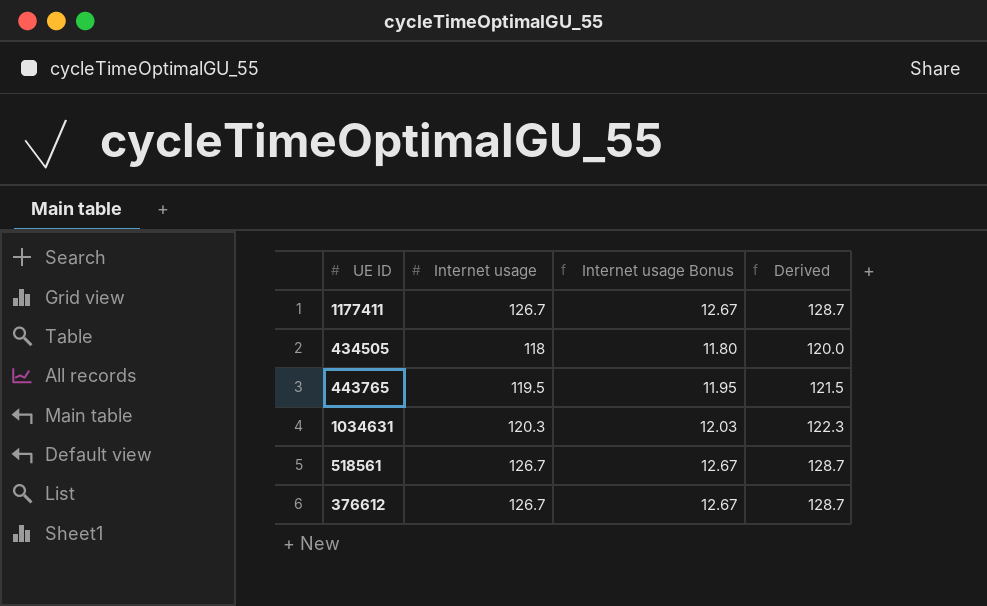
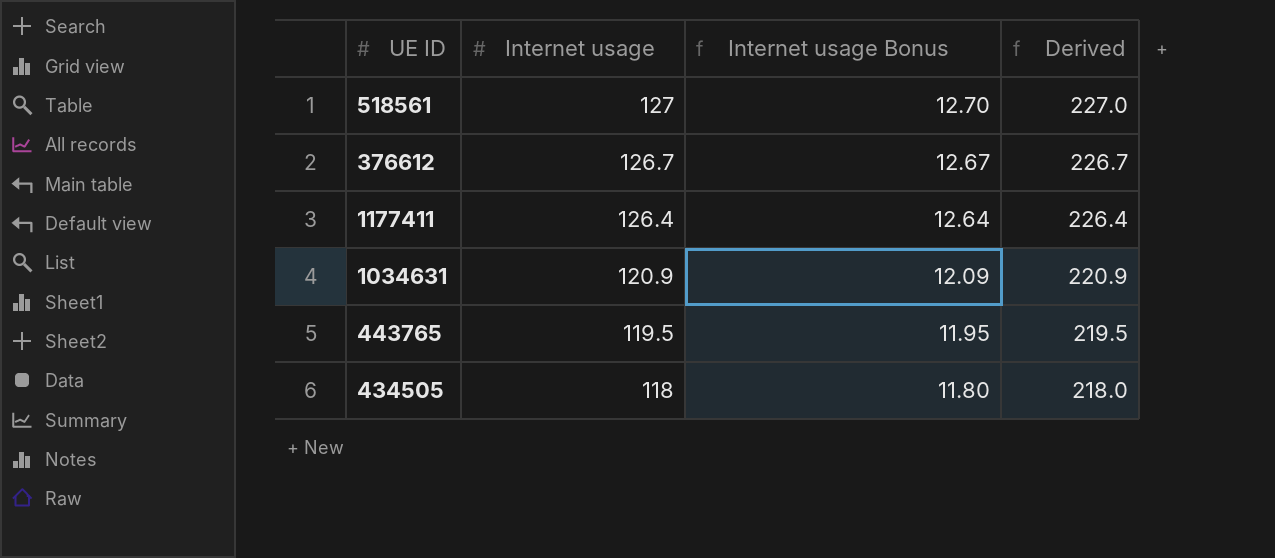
row order: none -> Internet usage descending
column Derived | formula: [Internet usage] + 2 -> [Internet usage] + 100
518561 | Internet usage: 126.7 -> 127
518561 | Internet usage Bonus: 12.67 -> 12.70
1177411 | Internet usage: 126.7 -> 126.4
1177411 | Internet usage Bonus: 12.67 -> 12.64
1034631 | Internet usage: 120.3 -> 120.9
1034631 | Internet usage Bonus: 12.03 -> 12.09

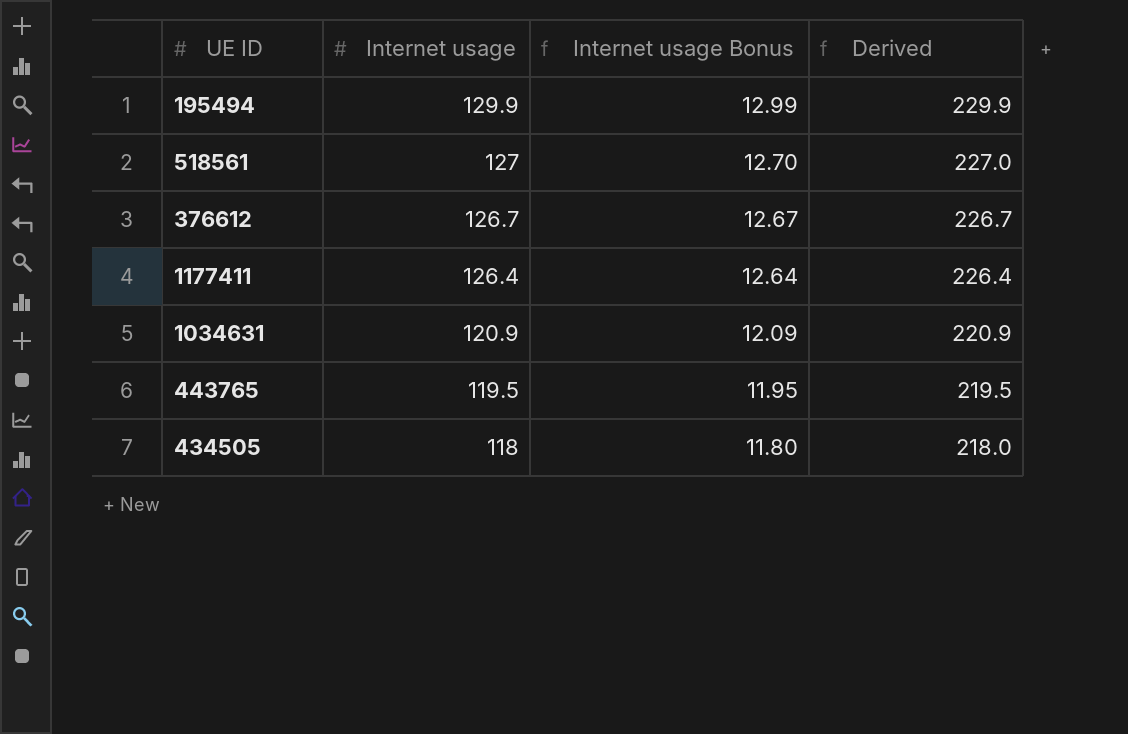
row 195494: none -> 129.9 | 12.99 | 229.9

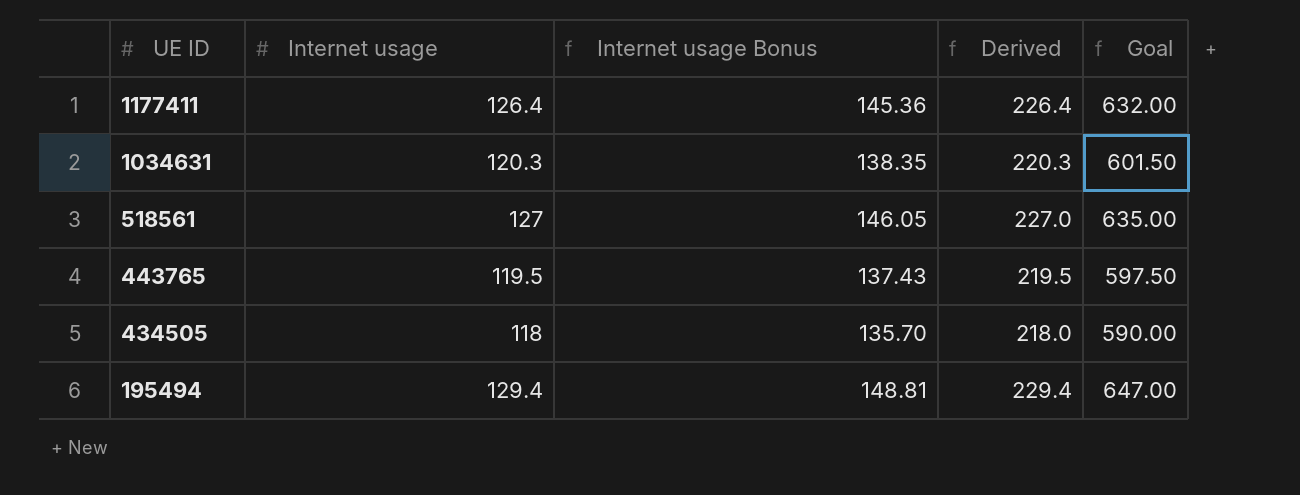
row order: Internet usage descending -> UE ID descending
column Internet usage Bonus | formula: [Internet usage] * 0.1 -> [Internet usage] * 1.15
column Goal | formula: none -> [Internet usage] * 5
row 376612: 126.7 | 12.67 | 226.7 -> none
1034631 | Internet usage: 120.9 -> 120.3
1034631 | Derived: 220.9 -> 220.3
195494 | Internet usage: 129.9 -> 129.4
195494 | Derived: 229.9 -> 229.4

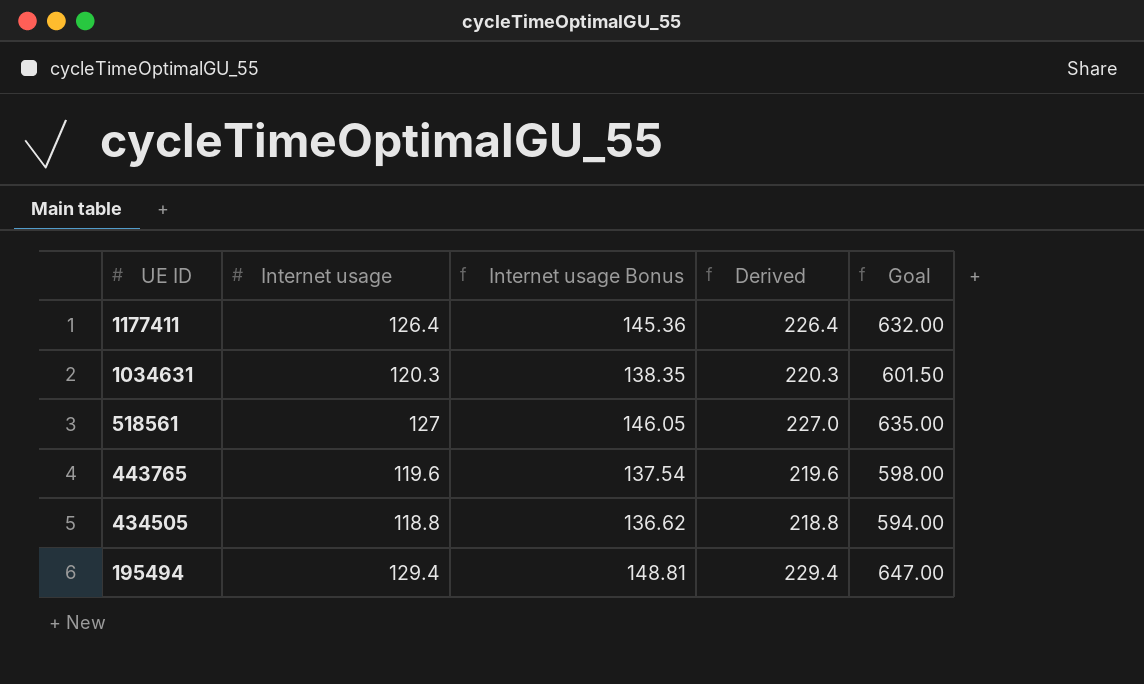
443765 | Internet usage: 119.5 -> 119.6
443765 | Internet usage Bonus: 137.43 -> 137.54
443765 | Derived: 219.5 -> 219.6
443765 | Goal: 597.50 -> 598.00
434505 | Internet usage: 118 -> 118.8
434505 | Internet usage Bonus: 135.70 -> 136.62
434505 | Derived: 218.0 -> 218.8
434505 | Goal: 590.00 -> 594.00

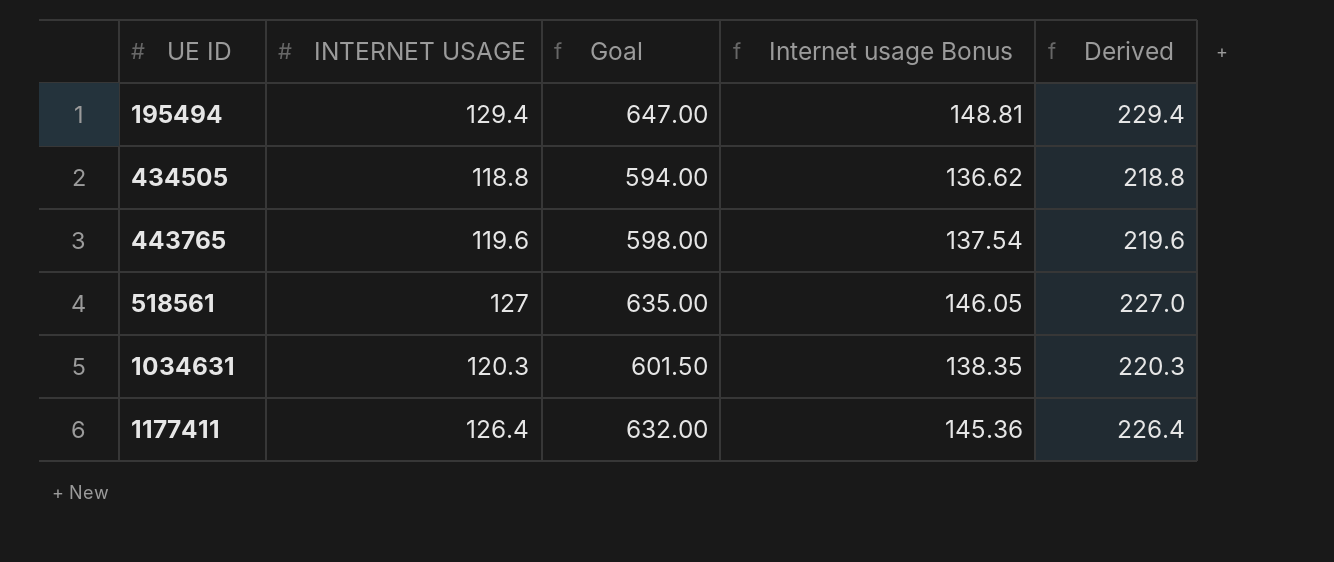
row order: UE ID descending -> UE ID ascending
column name: Internet usage -> INTERNET USAGE
column Goal | position: 5 -> 3

